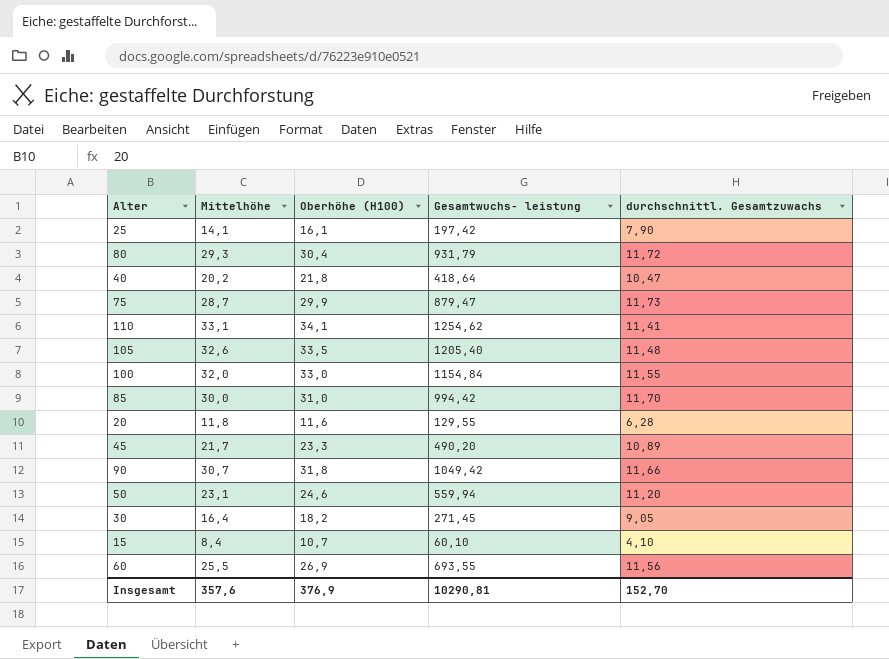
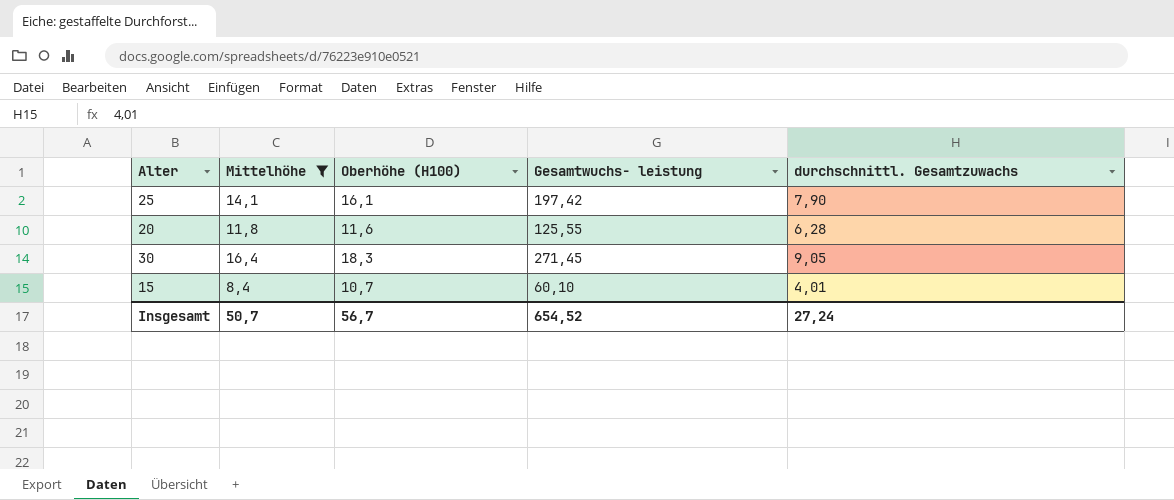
filter: none -> Mittelhöhe <= 16,4
20 | Gesamtwuchs- leistung: 129,55 -> 125,55
30 | Oberhöhe (H100): 18,2 -> 18,3
15 | durchschnittl. Gesamtzuwachs: 4,10 -> 4,01
Insgesamt | Mittelhöhe: 357,6 -> 50,7
Insgesamt | Oberhöhe (H100): 376,9 -> 56,7
Insgesamt | Gesamtwuchs- leistung: 10290,81 -> 654,52
Insgesamt | durchschnittl. Gesamtzuwachs: 152,70 -> 27,24

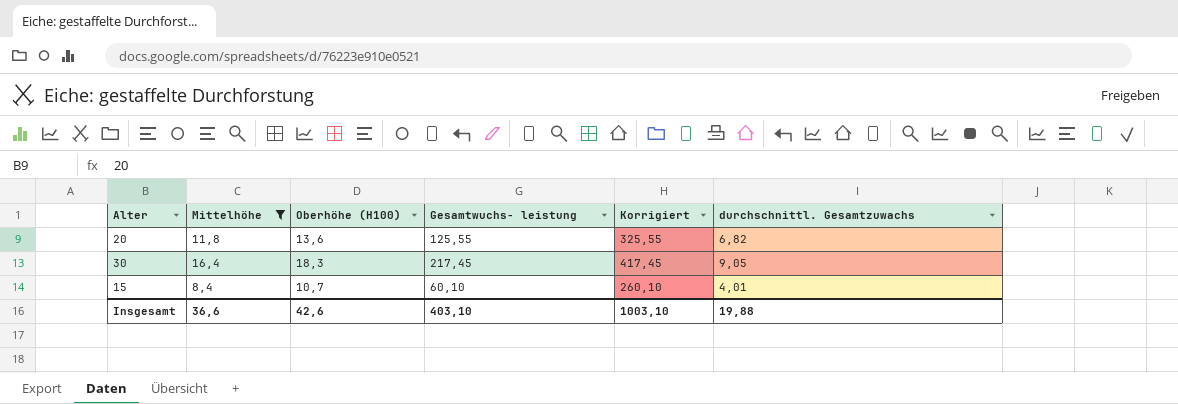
column Korrigiert | formula: none -> [Gesamtwuchs- leistung] + 200
row 25: 14,1 | 16,1 | 197,42 | 7,90 -> none
20 | Oberhöhe (H100): 11,6 -> 13,6
20 | durchschnittl. Gesamtzuwachs: 6,28 -> 6,82
30 | Gesamtwuchs- leistung: 271,45 -> 217,45
Insgesamt | Mittelhöhe: 50,7 -> 36,6
Insgesamt | Oberhöhe (H100): 56,7 -> 42,6
Insgesamt | Gesamtwuchs- leistung: 654,52 -> 403,10
Insgesamt | durchschnittl. Gesamtzuwachs: 27,24 -> 19,88

